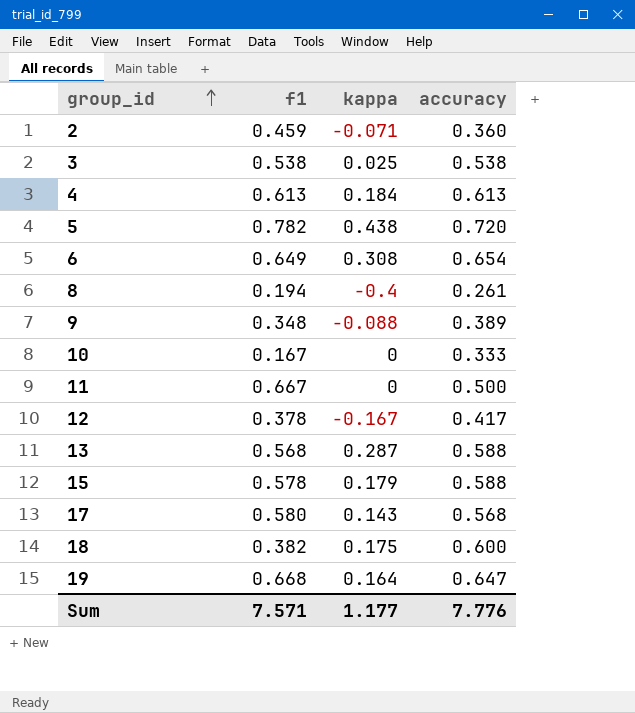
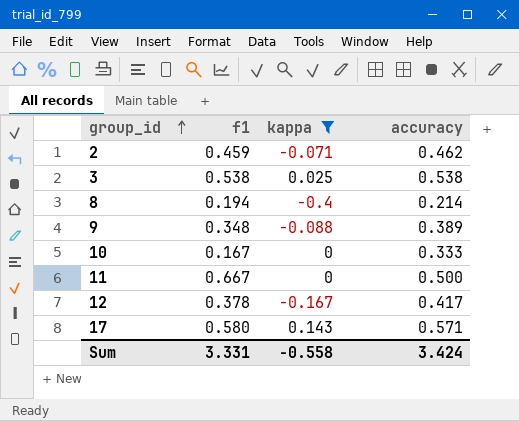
filter: none -> kappa <= 0.143
2 | accuracy: 0.360 -> 0.462
8 | accuracy: 0.261 -> 0.214
17 | accuracy: 0.568 -> 0.571
Sum | f1: 7.571 -> 3.331
Sum | kappa: 1.177 -> -0.558
Sum | accuracy: 7.776 -> 3.424

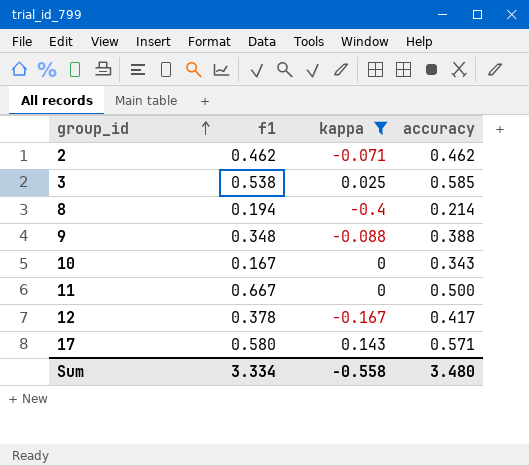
2 | f1: 0.459 -> 0.462
3 | accuracy: 0.538 -> 0.585
9 | accuracy: 0.389 -> 0.388
10 | accuracy: 0.333 -> 0.343
Sum | f1: 3.331 -> 3.334
Sum | accuracy: 3.424 -> 3.480

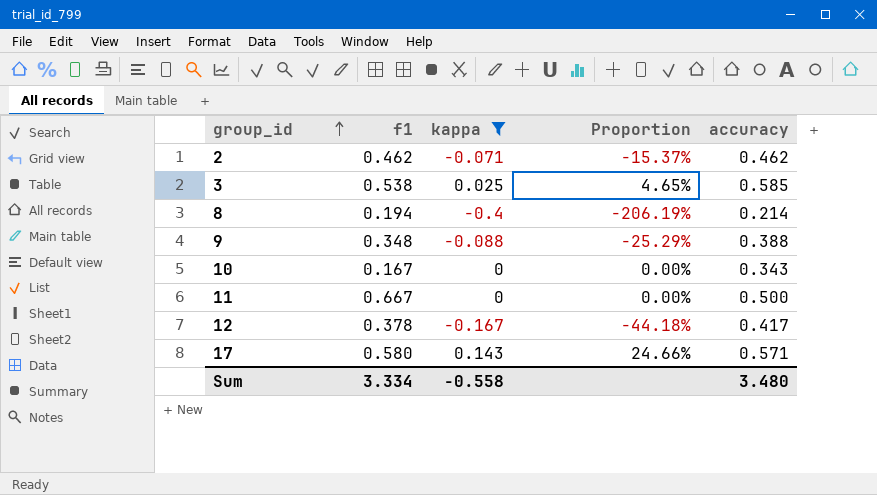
column Proportion | formula: none -> [kappa] / [f1]

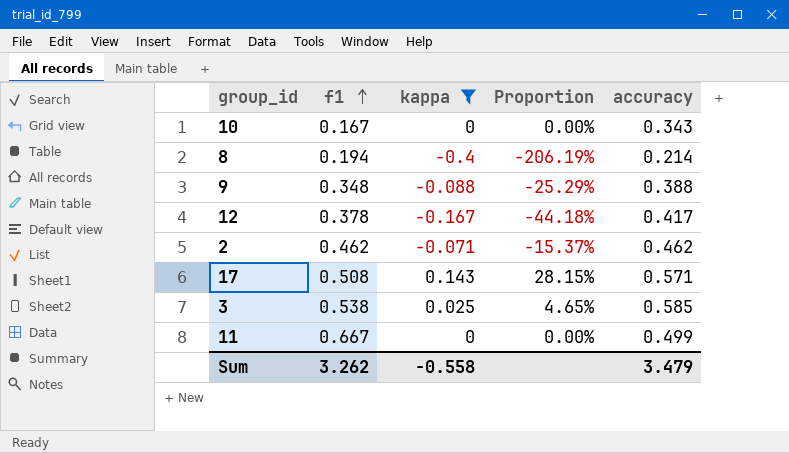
row order: group_id ascending -> f1 ascending
17 | f1: 0.580 -> 0.508
17 | Proportion: 24.66% -> 28.15%
11 | accuracy: 0.500 -> 0.499
Sum | f1: 3.334 -> 3.262
Sum | accuracy: 3.480 -> 3.479

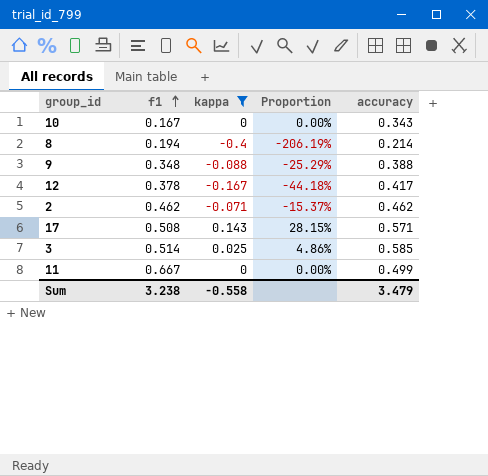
3 | f1: 0.538 -> 0.514
3 | Proportion: 4.65% -> 4.86%
Sum | f1: 3.262 -> 3.238

